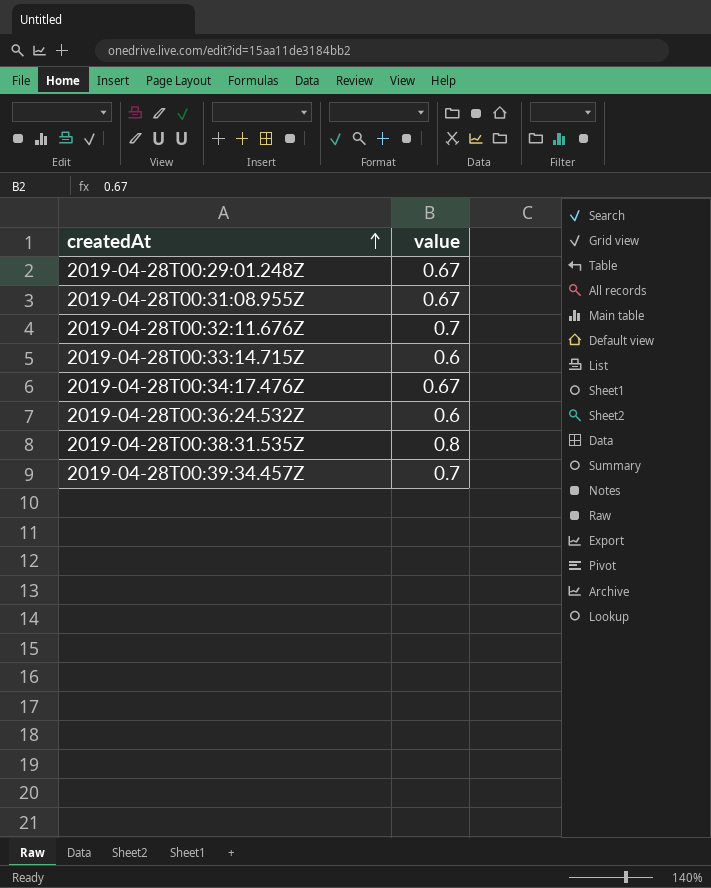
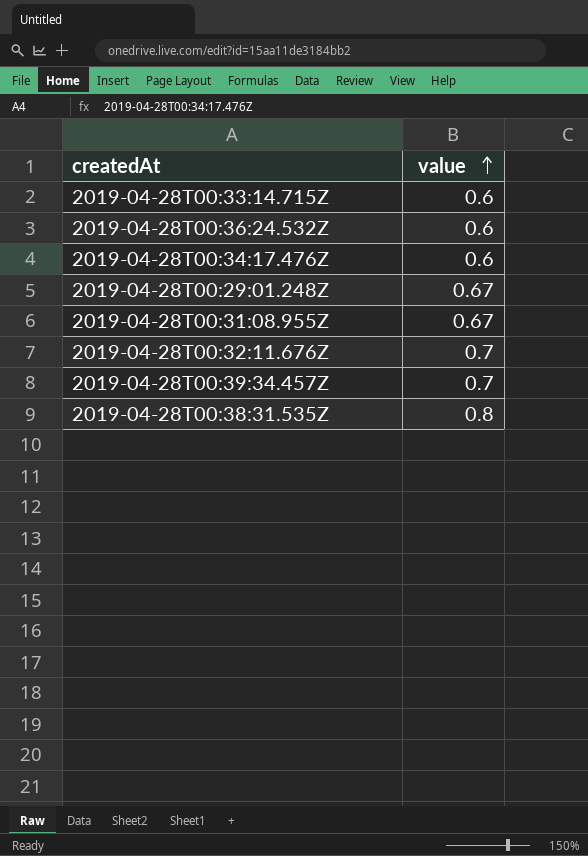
row order: createdAt ascending -> value ascending
2019-04-28T00:34:17.476Z | value: 0.67 -> 0.6

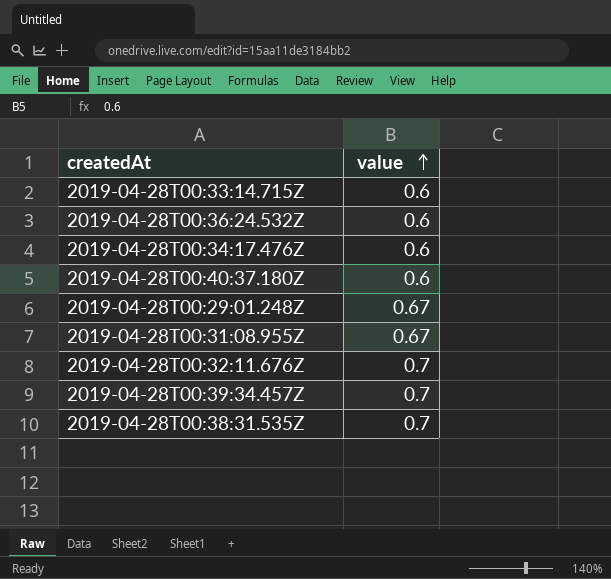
row 2019-04-28T00:40:37.180Z: none -> 0.6
2019-04-28T00:38:31.535Z | value: 0.8 -> 0.7

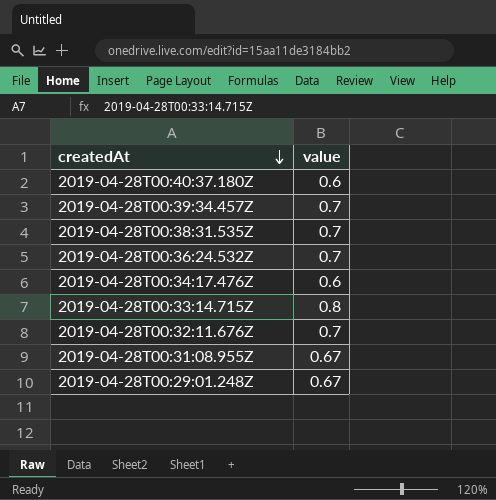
row order: value ascending -> createdAt descending
2019-04-28T00:36:24.532Z | value: 0.6 -> 0.7
2019-04-28T00:33:14.715Z | value: 0.6 -> 0.8

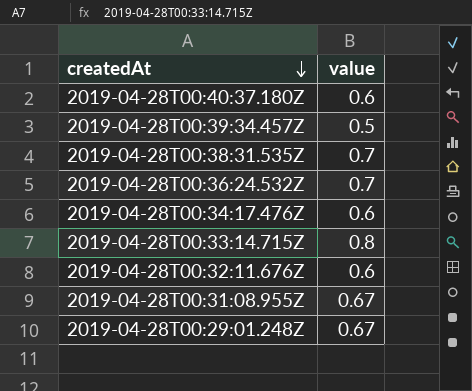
2019-04-28T00:39:34.457Z | value: 0.7 -> 0.5
2019-04-28T00:32:11.676Z | value: 0.7 -> 0.6

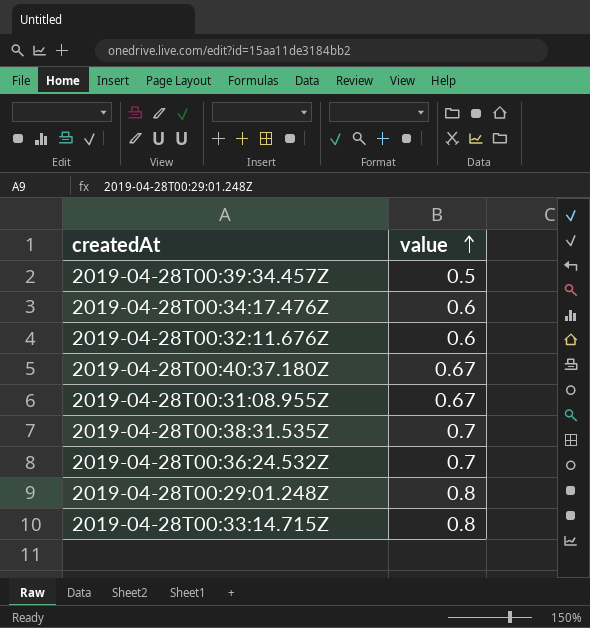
row order: createdAt descending -> value ascending
2019-04-28T00:40:37.180Z | value: 0.6 -> 0.67
2019-04-28T00:29:01.248Z | value: 0.67 -> 0.8

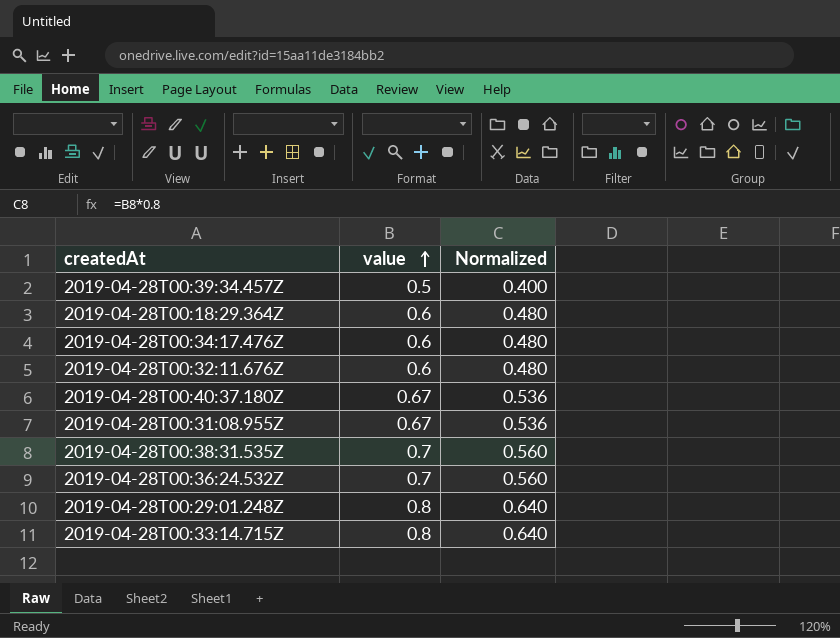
column Normalized | formula: none -> [value] * 0.8
row 2019-04-28T00:18:29.364Z: none -> 0.6 | 0.480

